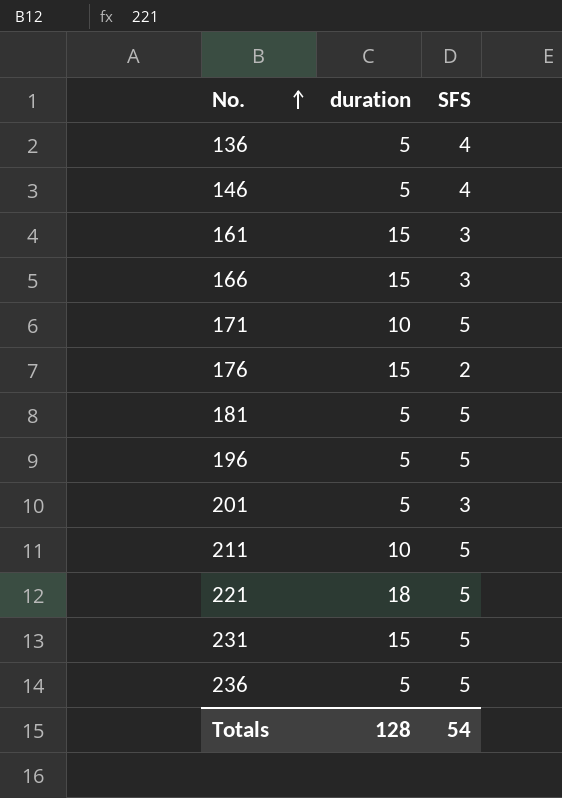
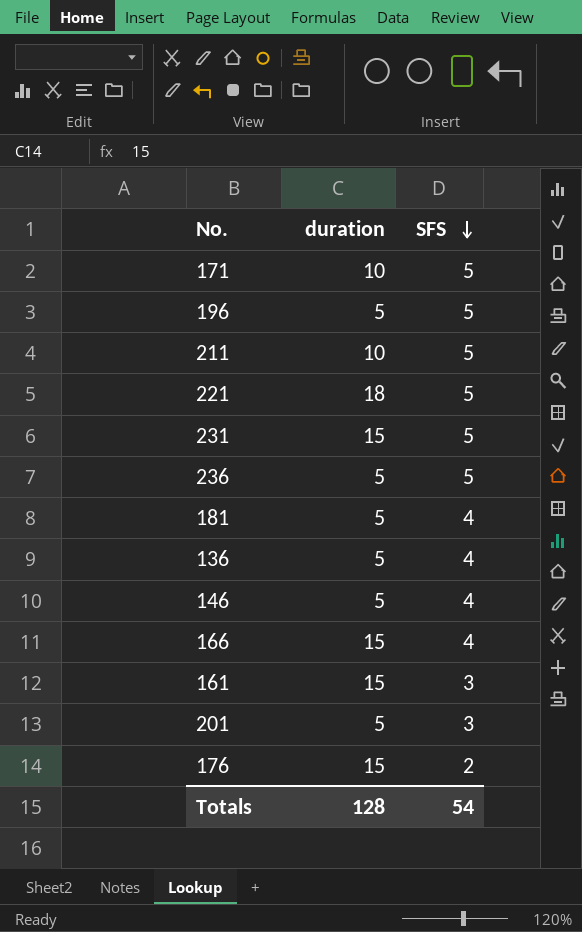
row order: No. ascending -> SFS descending
181 | SFS: 5 -> 4
166 | SFS: 3 -> 4

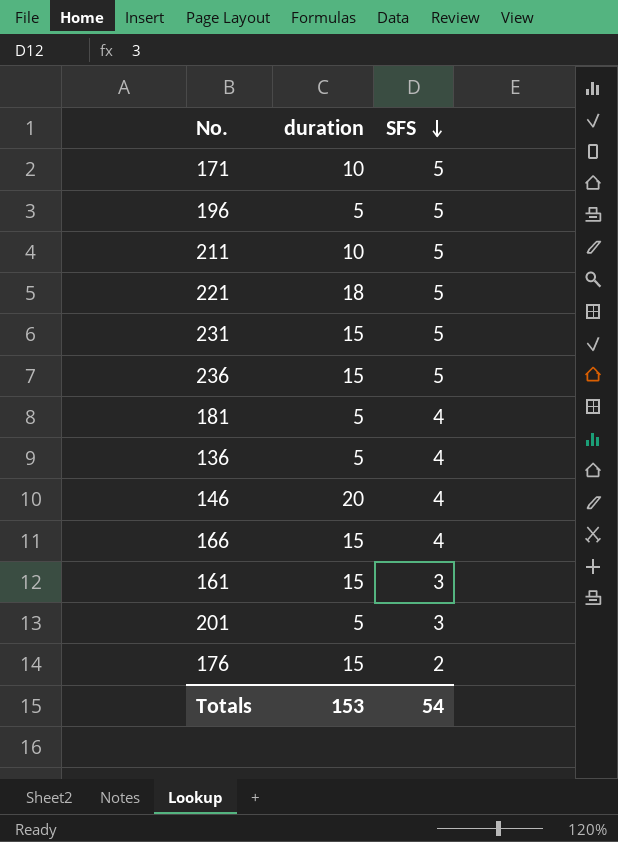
236 | duration: 5 -> 15
146 | duration: 5 -> 20
Totals | duration: 128 -> 153

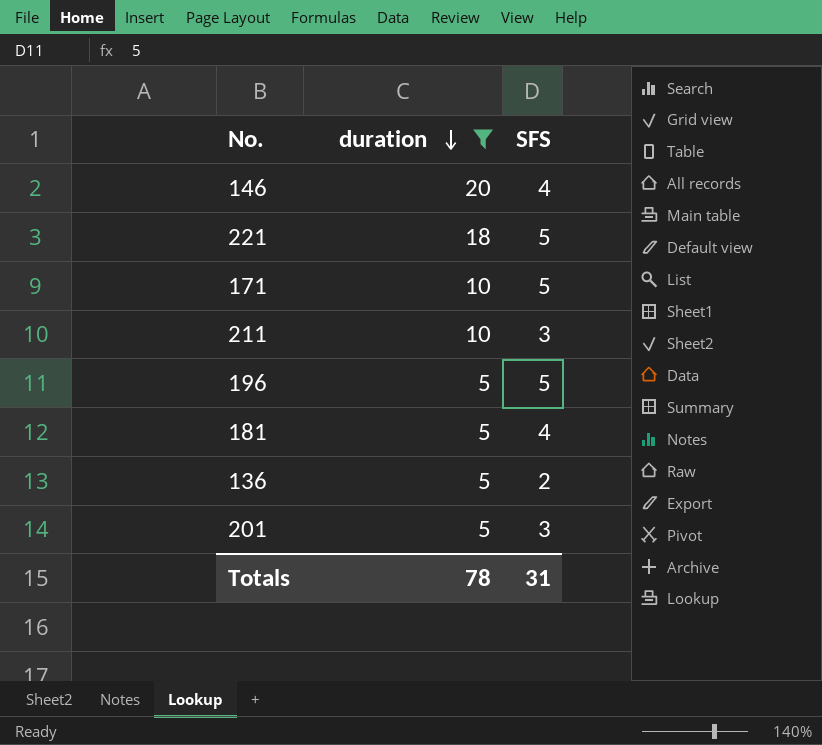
filter: none -> duration != 15
row order: SFS descending -> duration descending
211 | SFS: 5 -> 3
136 | SFS: 4 -> 2
Totals | duration: 153 -> 78
Totals | SFS: 54 -> 31

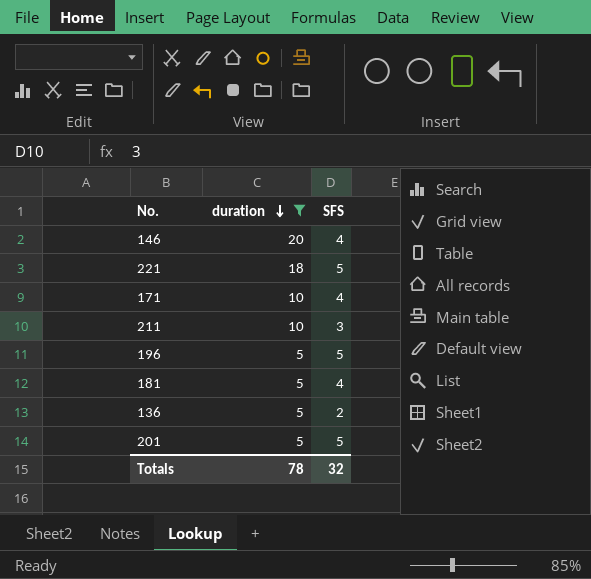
171 | SFS: 5 -> 4
201 | SFS: 3 -> 5
Totals | SFS: 31 -> 32

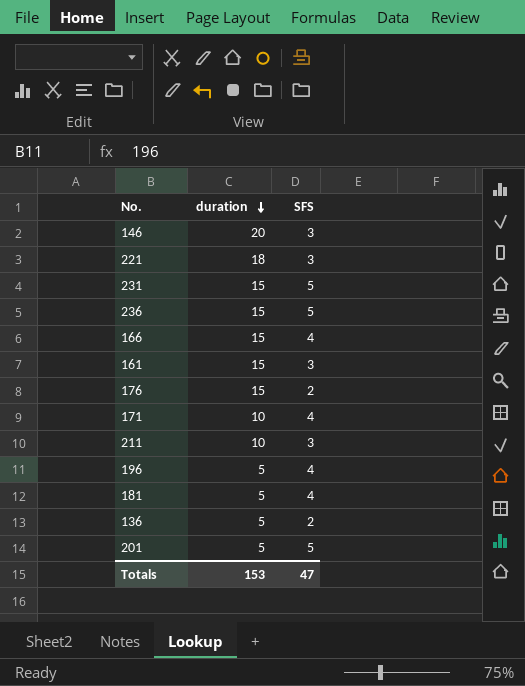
filter: duration != 15 -> none
146 | SFS: 4 -> 3
221 | SFS: 5 -> 3
196 | SFS: 5 -> 4
Totals | duration: 78 -> 153
Totals | SFS: 32 -> 47

